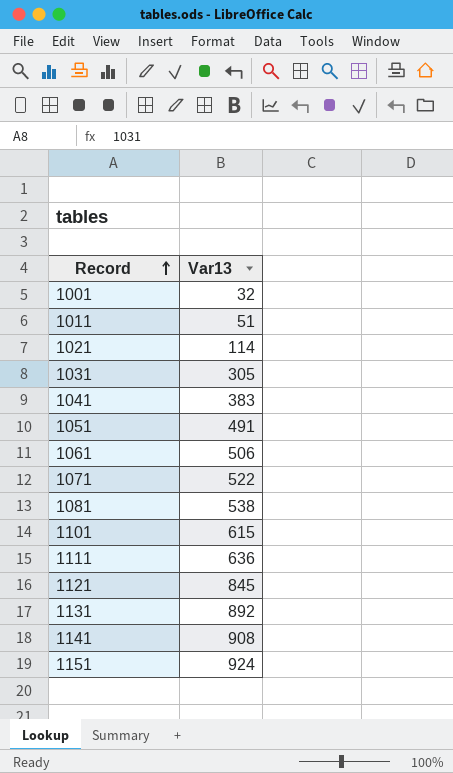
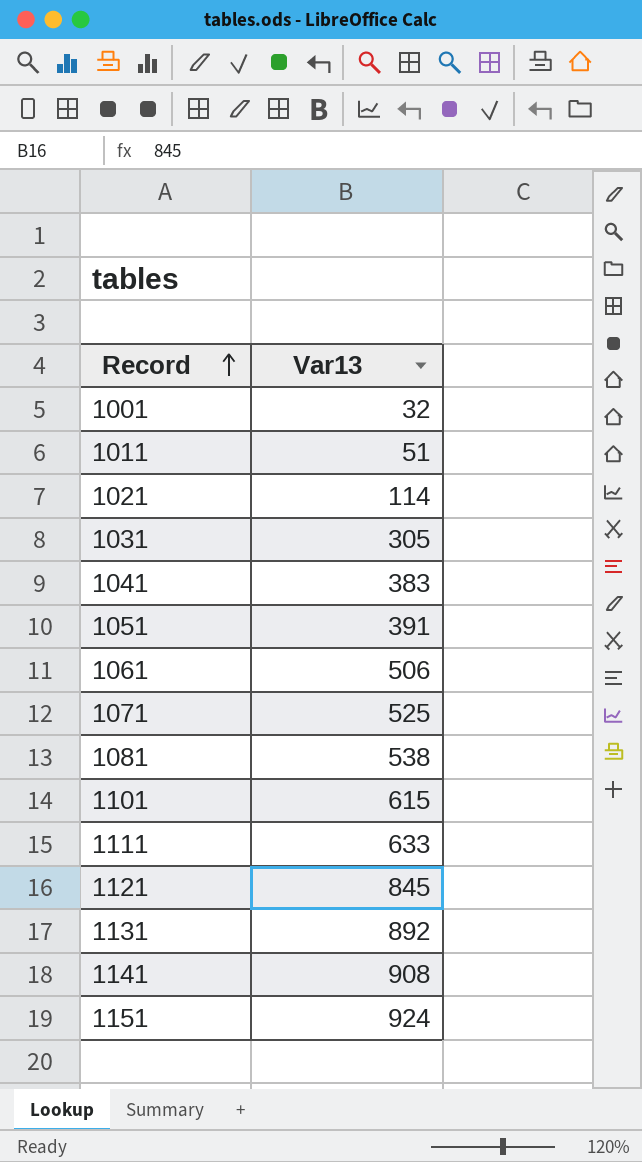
1051 | Var13: 491 -> 391
1071 | Var13: 522 -> 525
1111 | Var13: 636 -> 633

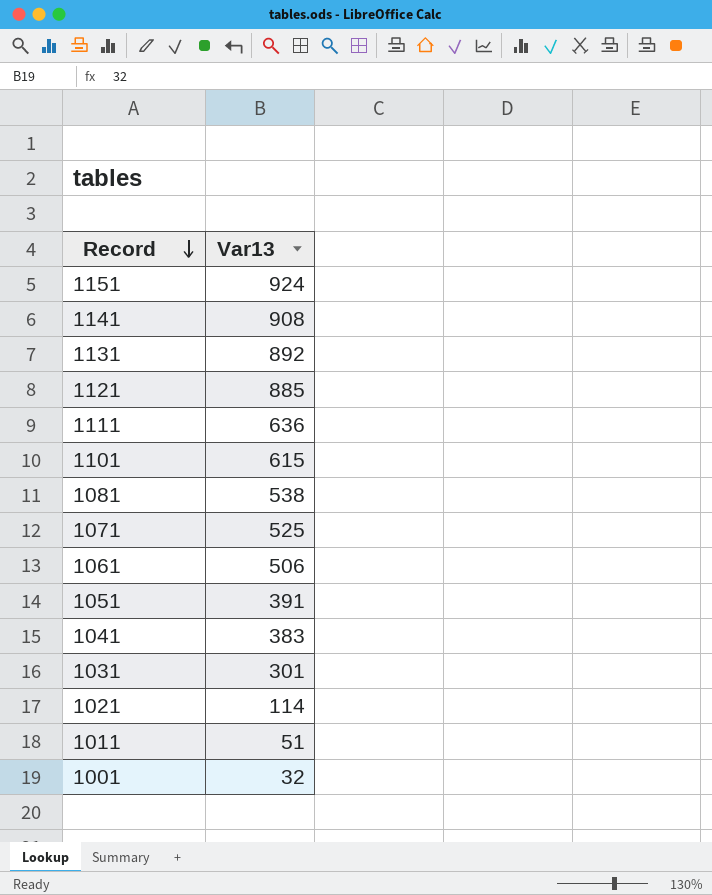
row order: Record ascending -> Record descending
1121 | Var13: 845 -> 885
1111 | Var13: 633 -> 636
1031 | Var13: 305 -> 301

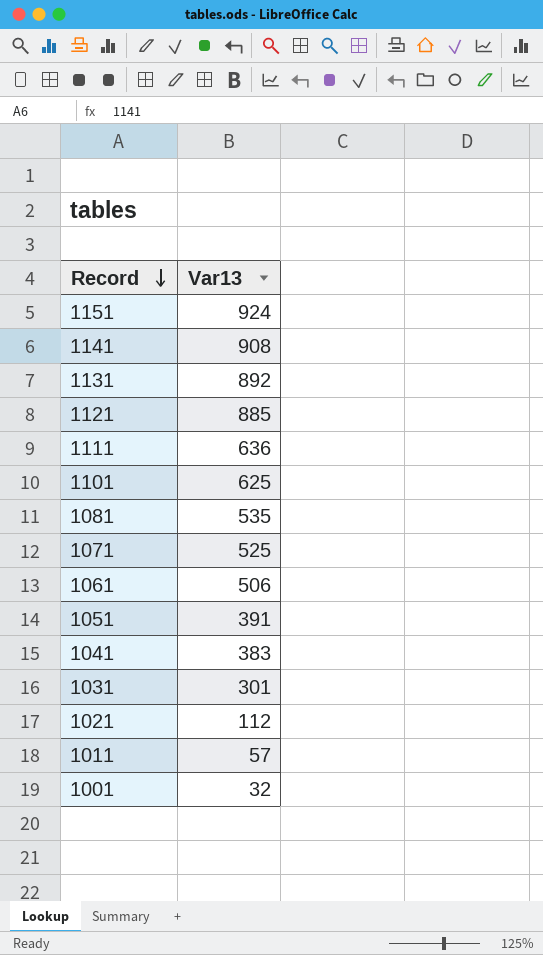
1101 | Var13: 615 -> 625
1081 | Var13: 538 -> 535
1021 | Var13: 114 -> 112
1011 | Var13: 51 -> 57

